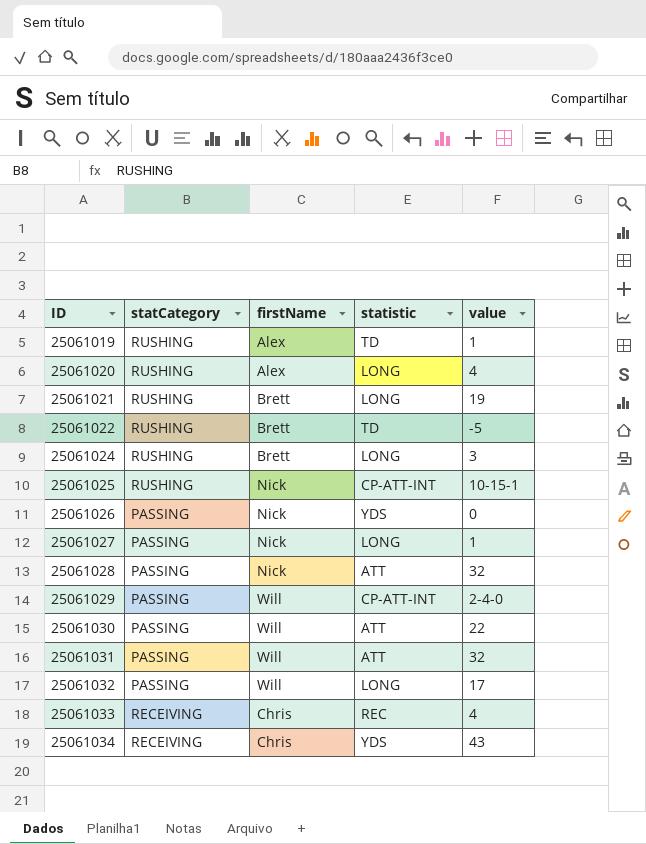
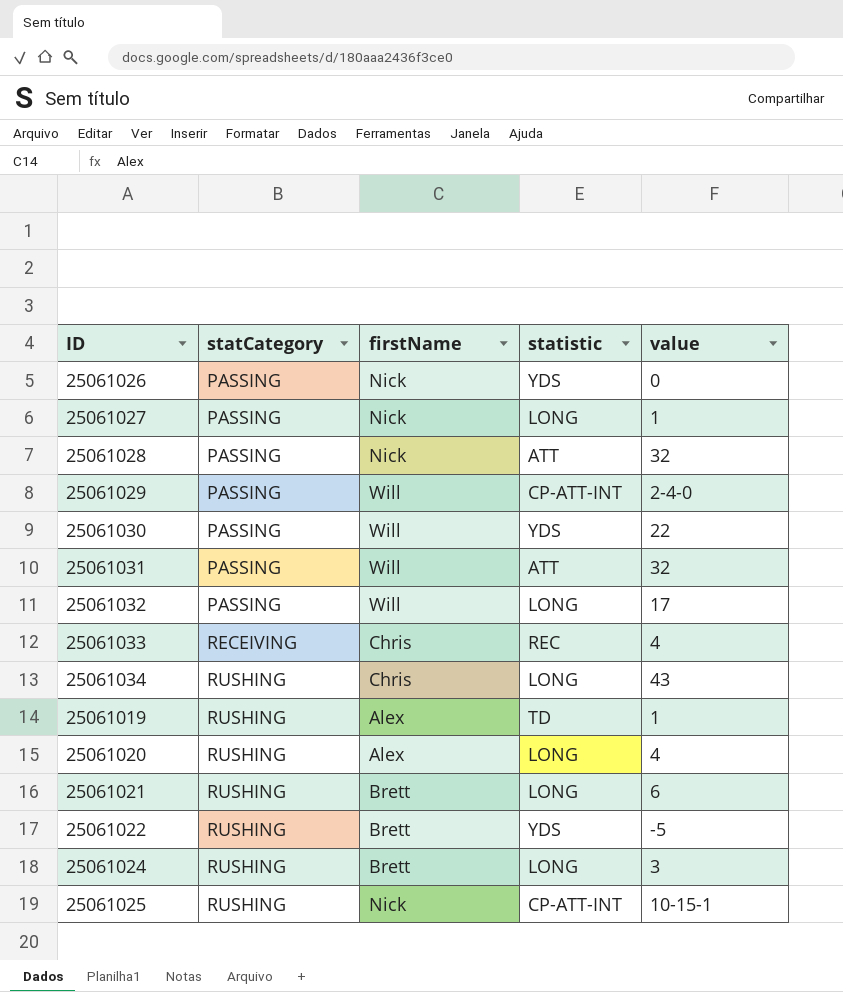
row order: ID ascending -> statCategory ascending
25061030 | statistic: ATT -> YDS
25061034 | statCategory: RECEIVING -> RUSHING
25061034 | statistic: YDS -> LONG
25061021 | value: 19 -> 6
25061022 | statistic: TD -> YDS

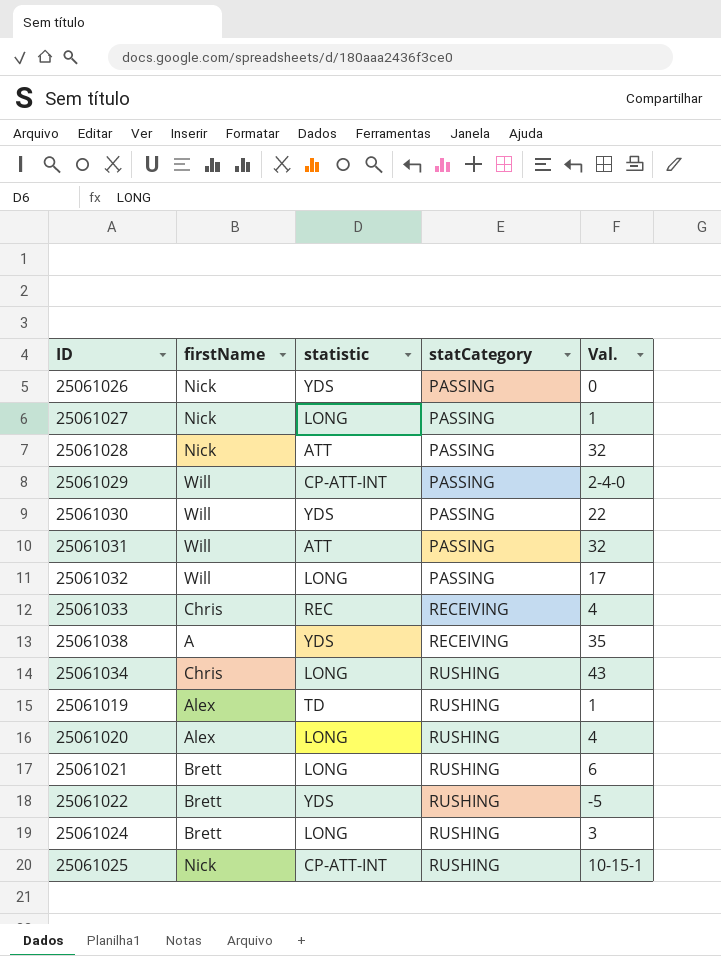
column statCategory | position: 2 -> 4
column name: value -> Val.
row 25061038: none -> A | YDS | RECEIVING | 35

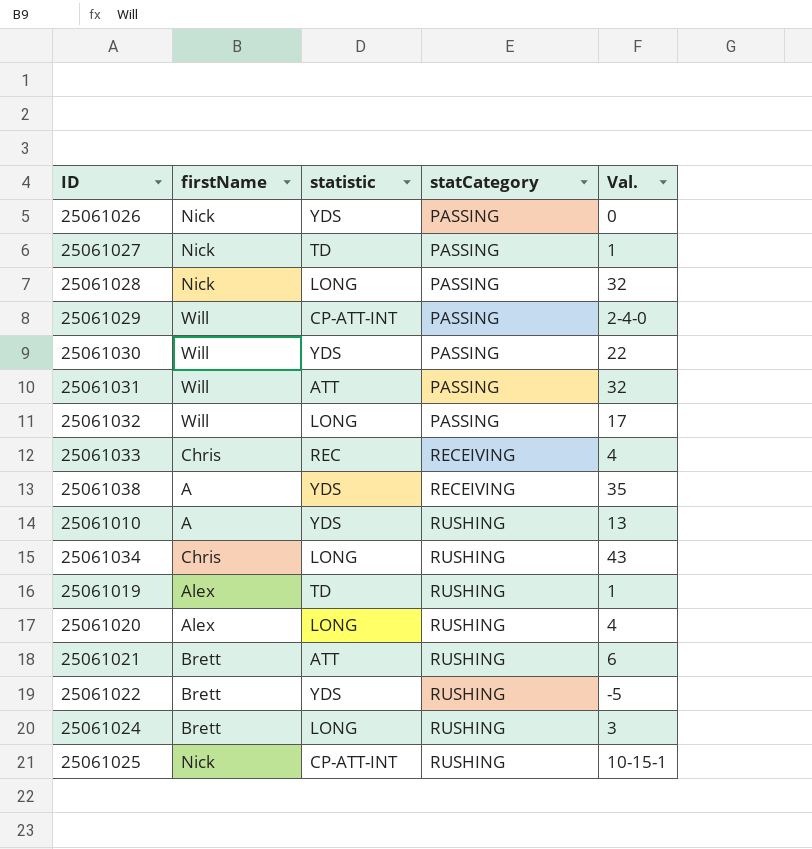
25061027 | statistic: LONG -> TD
25061028 | statistic: ATT -> LONG
row 25061010: none -> A | YDS | RUSHING | 13
25061021 | statistic: LONG -> ATT

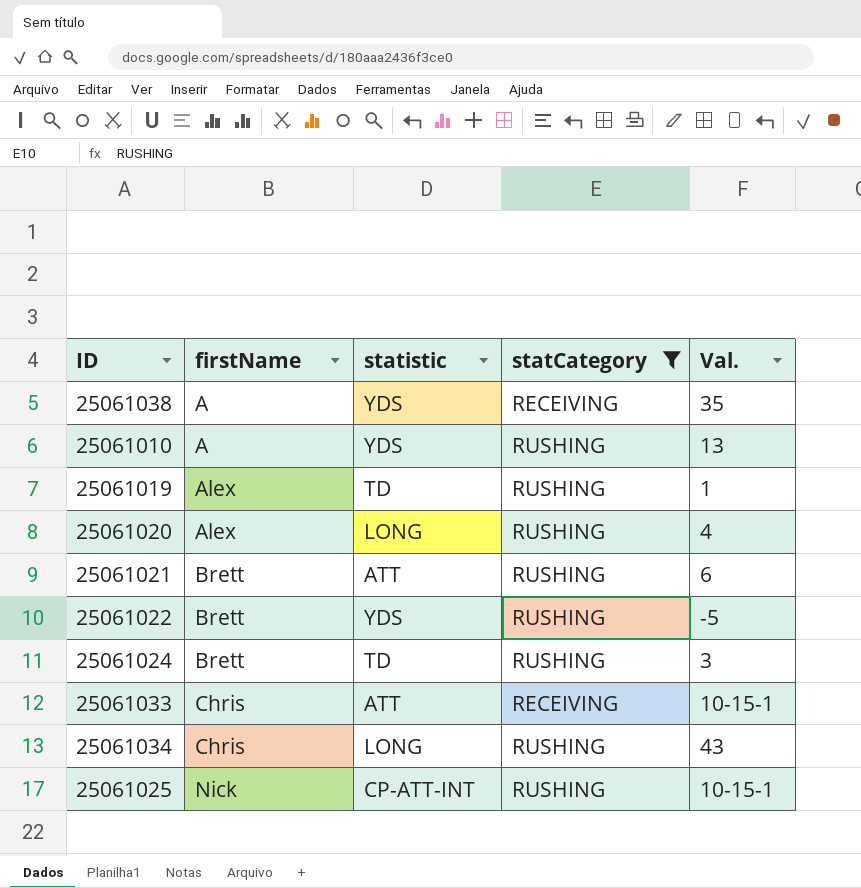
filter: none -> statCategory != PASSING
row order: statCategory ascending -> firstName ascending
25061024 | statistic: LONG -> TD
25061033 | statistic: REC -> ATT
25061033 | Val.: 4 -> 10-15-1

